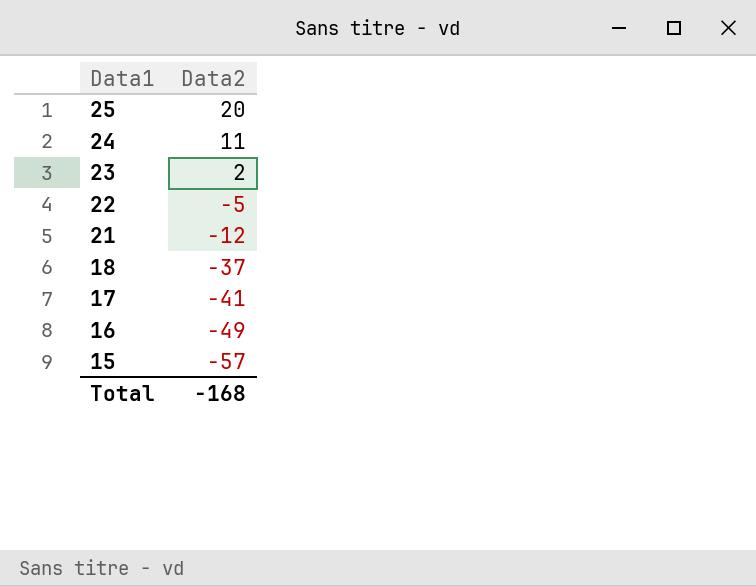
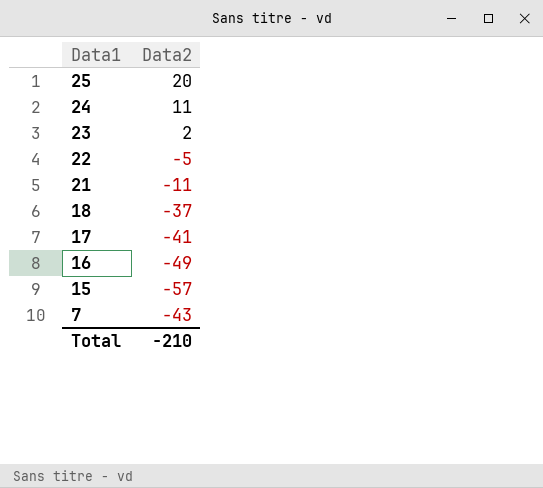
21 | Data2: -12 -> -11
row 7: none -> -43
Total | Data2: -168 -> -210

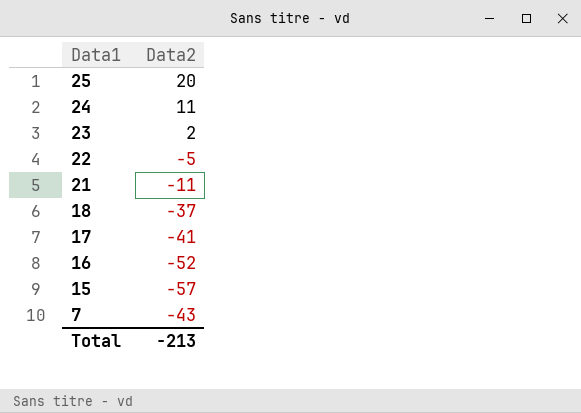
16 | Data2: -49 -> -52
Total | Data2: -210 -> -213

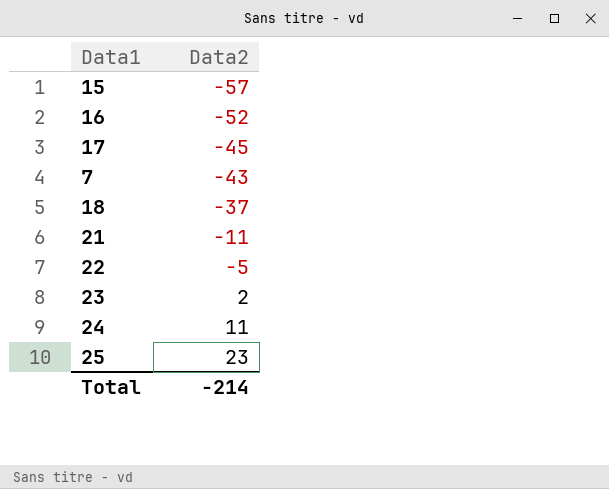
row order: Data1 descending -> Data2 ascending
17 | Data2: -41 -> -45
25 | Data2: 20 -> 23
Total | Data2: -213 -> -214

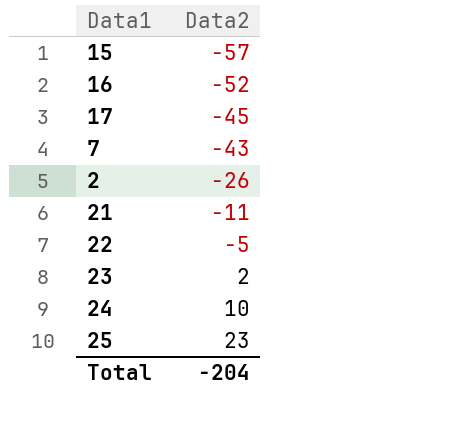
row 18: -37 -> none
row 2: none -> -26
24 | Data2: 11 -> 10
Total | Data2: -214 -> -204

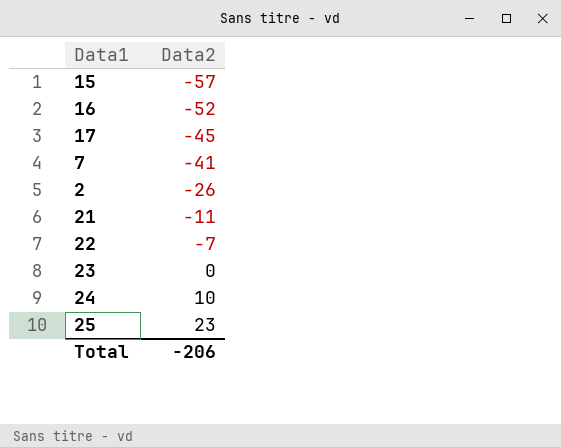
7 | Data2: -43 -> -41
22 | Data2: -5 -> -7
23 | Data2: 2 -> 0
Total | Data2: -204 -> -206

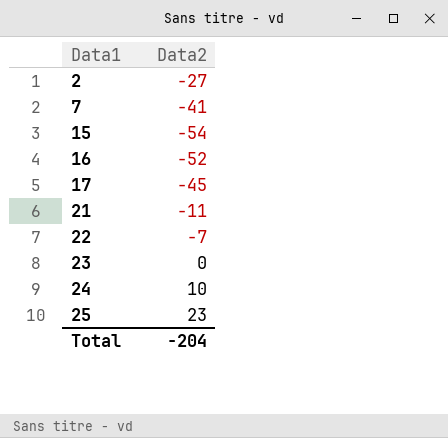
row order: Data2 ascending -> Data1 ascending
2 | Data2: -26 -> -27
15 | Data2: -57 -> -54
Total | Data2: -206 -> -204

